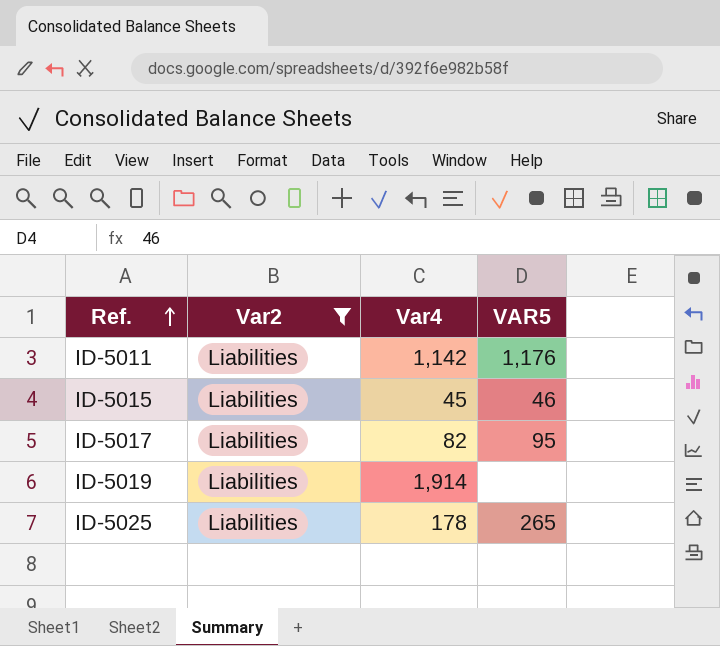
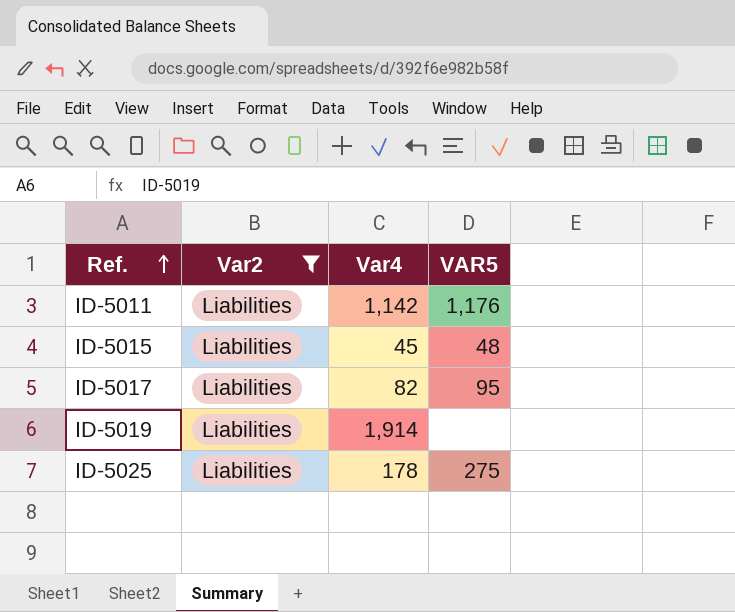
ID-5015 | VAR5: 46 -> 48
ID-5025 | VAR5: 265 -> 275

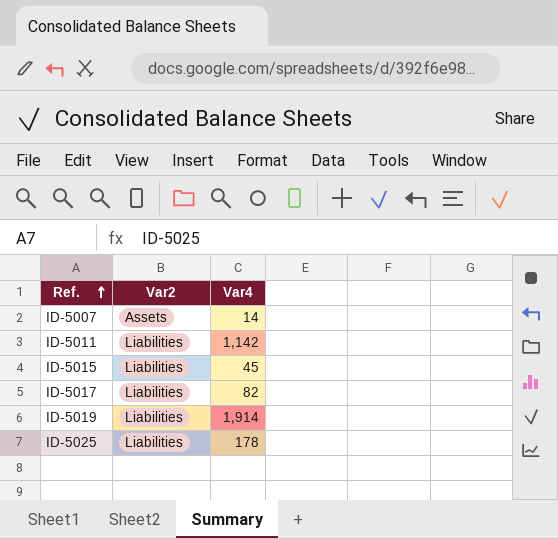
filter: Var2 = Liabilities -> none
column VAR5 | position: 4 -> none

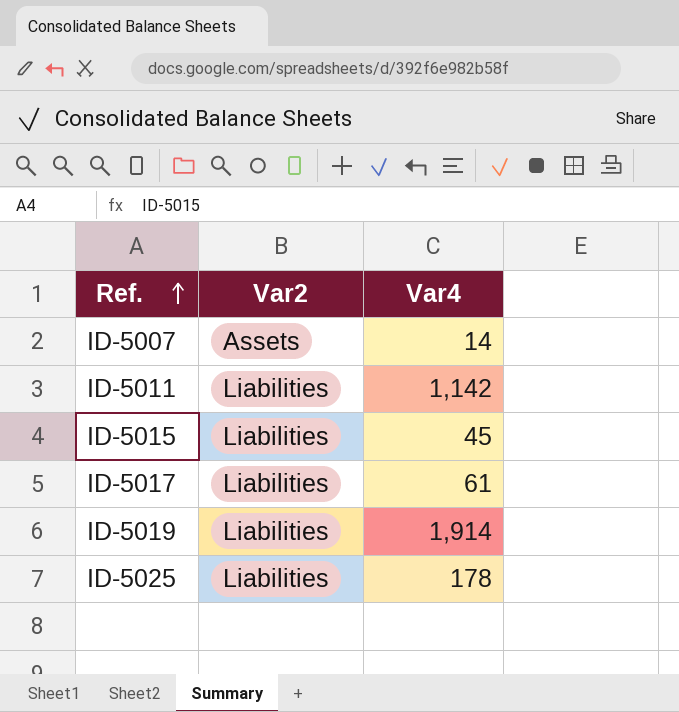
ID-5017 | Var4: 82 -> 61

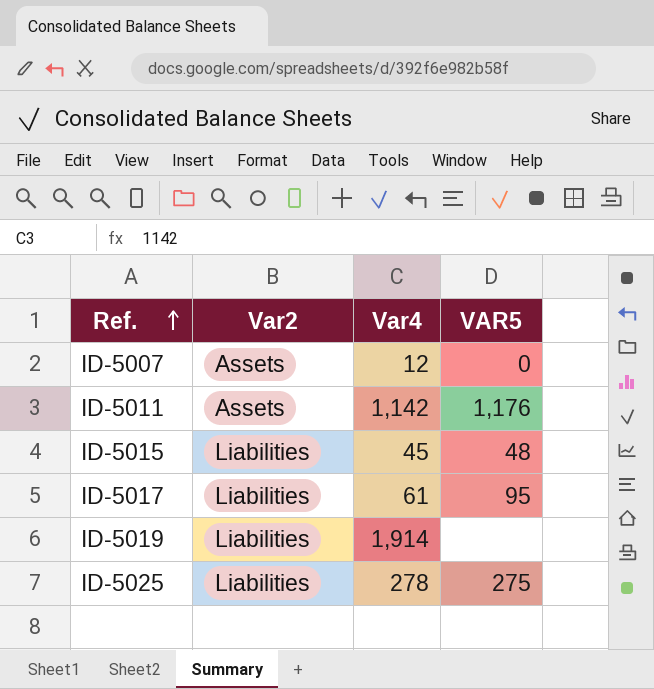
column VAR5 | position: none -> 4
ID-5007 | Var4: 14 -> 12
ID-5011 | Var2: Liabilities -> Assets
ID-5025 | Var4: 178 -> 278

